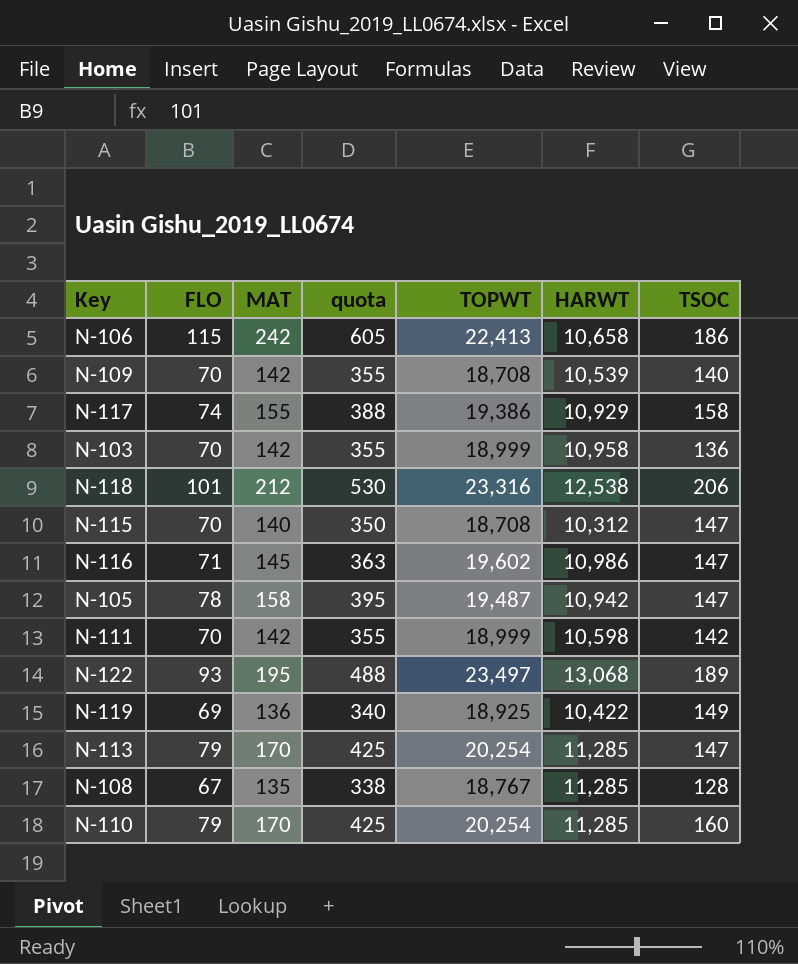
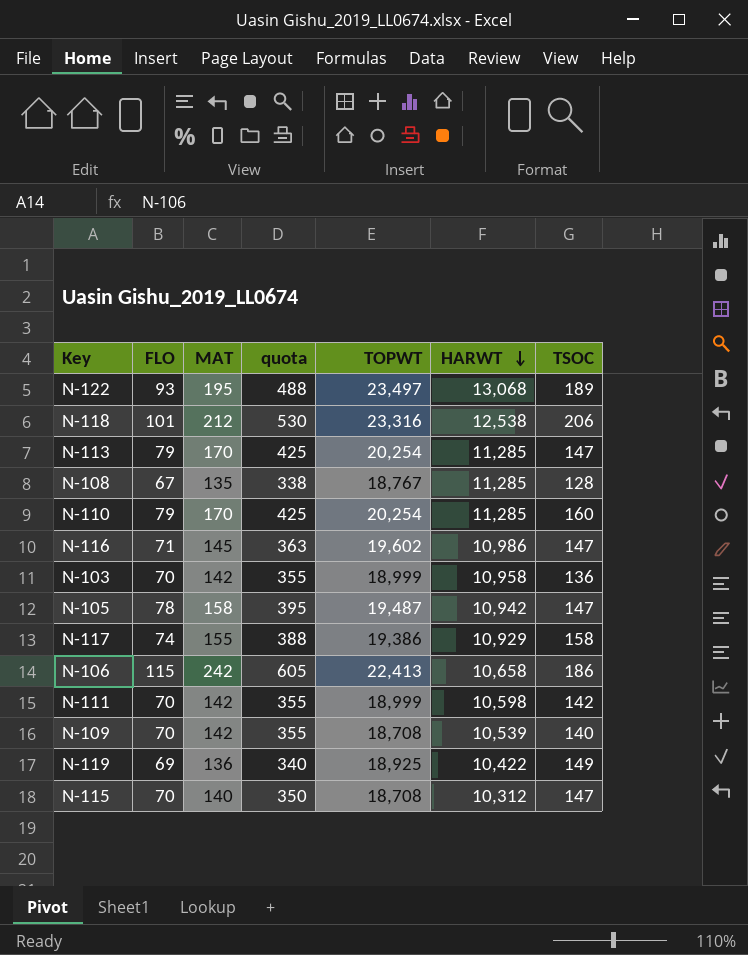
row order: none -> HARWT descending

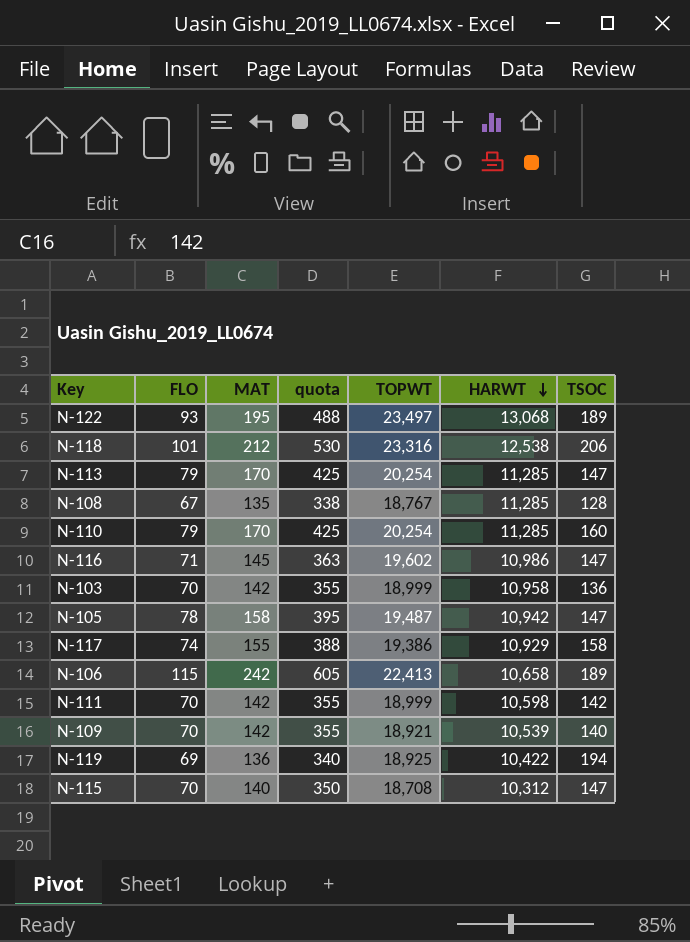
N-106 | TSOC: 186 -> 189
N-109 | TOPWT: 18,708 -> 18,921
N-119 | TSOC: 149 -> 194

